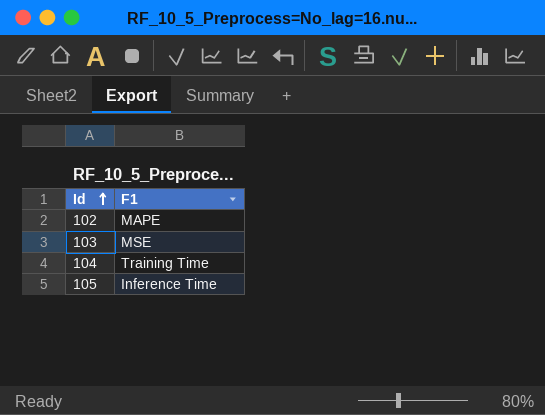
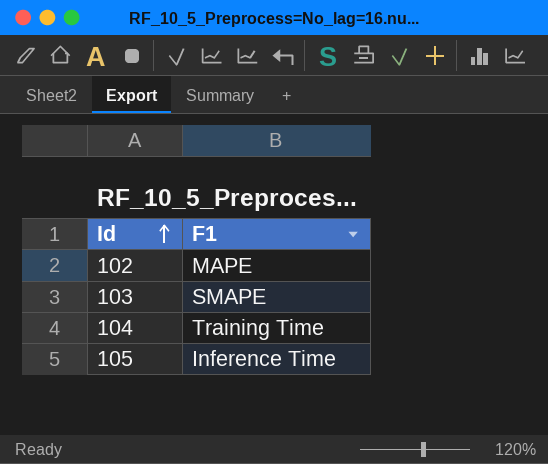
103 | F1: MSE -> SMAPE

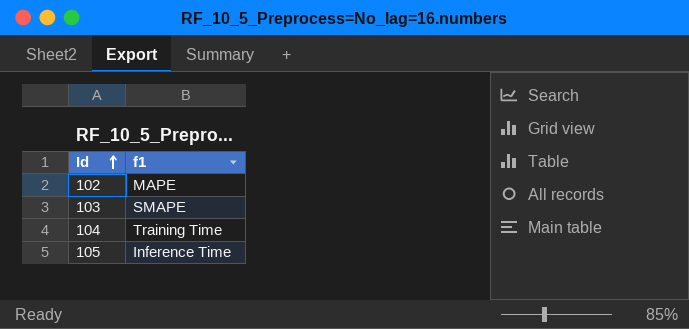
column name: F1 -> f1

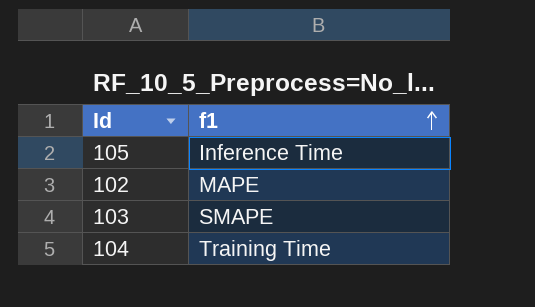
row order: Id ascending -> f1 ascending

